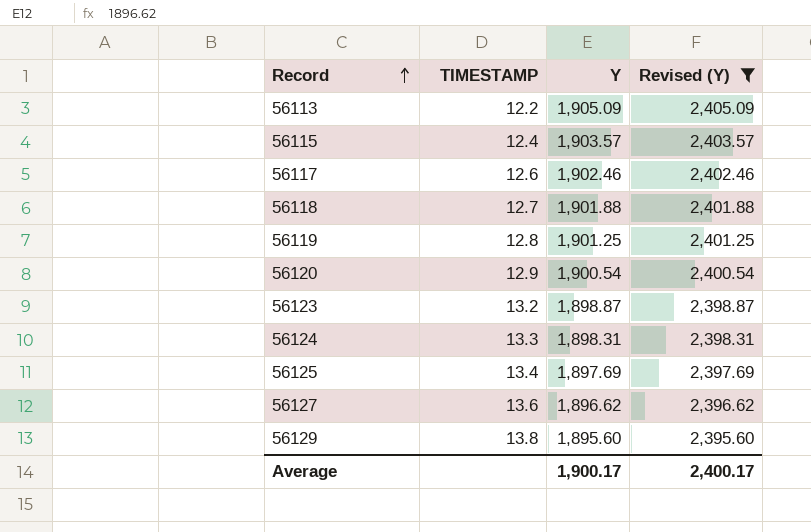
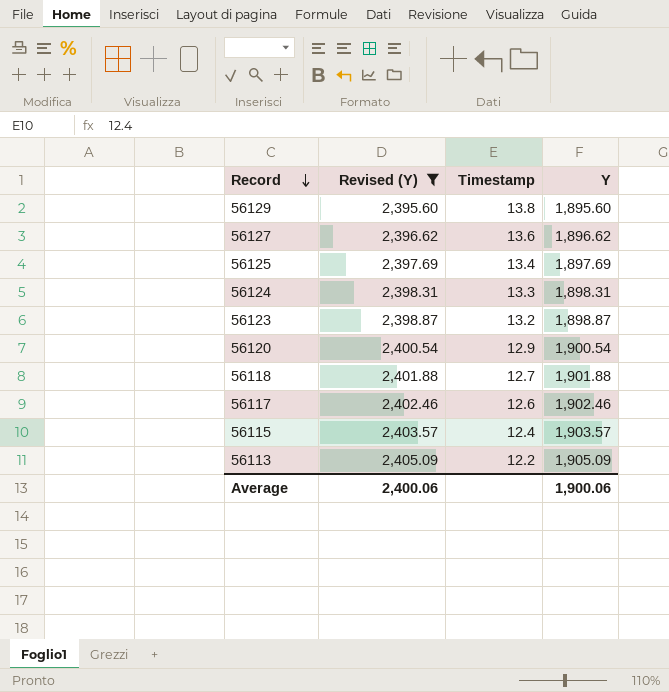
row order: Record ascending -> Record descending
column Revised (Y) | position: 4 -> 2
column name: TIMESTAMP -> Timestamp
row 56119: 12.8 | 1,901.25 | 2,401.25 -> none
Average | Revised (Y): 2,400.17 -> 2,400.06
Average | Y: 1,900.17 -> 1,900.06

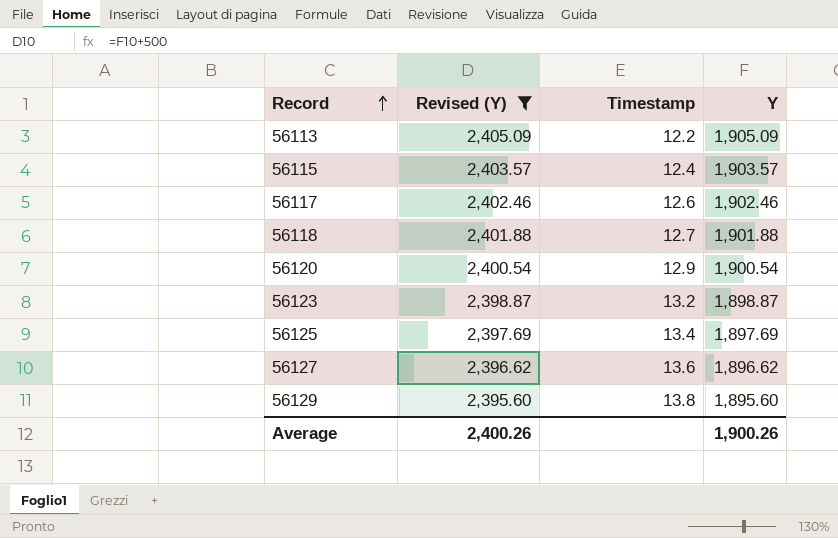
row order: Record descending -> Record ascending
row 56124: 2,398.31 | 13.3 | 1,898.31 -> none
Average | Revised (Y): 2,400.06 -> 2,400.26
Average | Y: 1,900.06 -> 1,900.26

